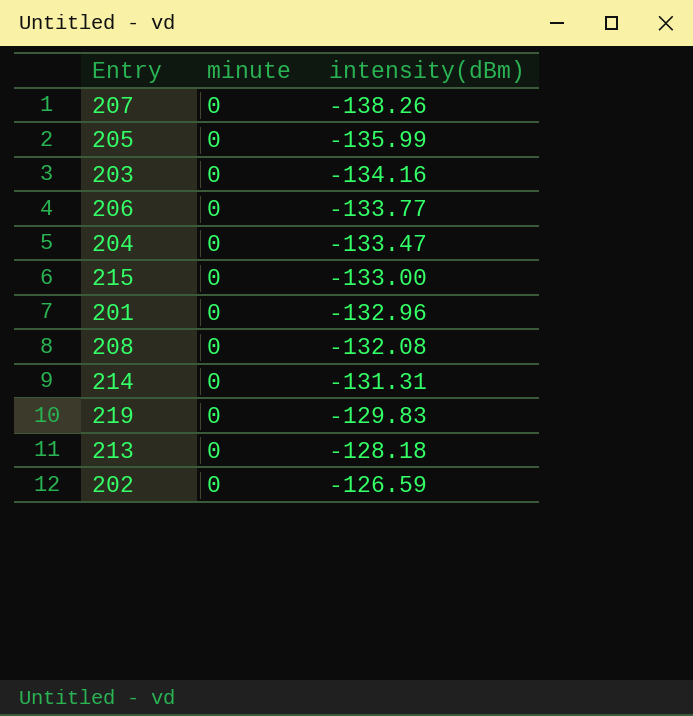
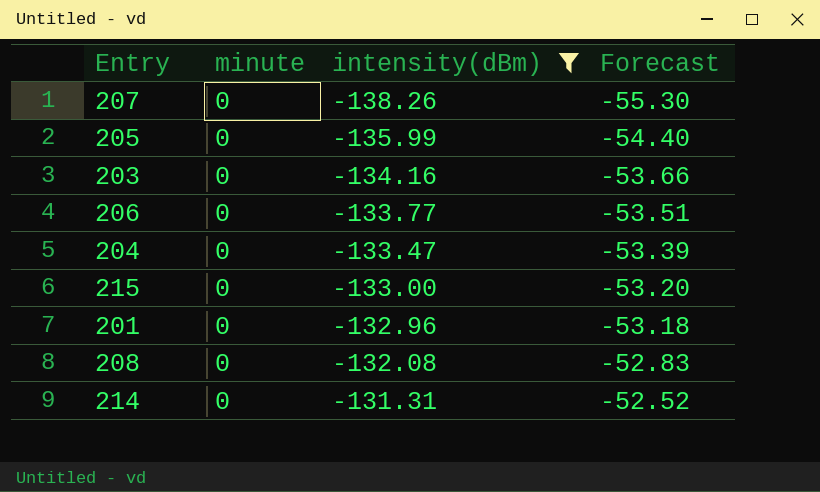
filter: none -> intensity(dBm) <= -131.31
column Forecast | formula: none -> [intensity(dBm)] * 0.4

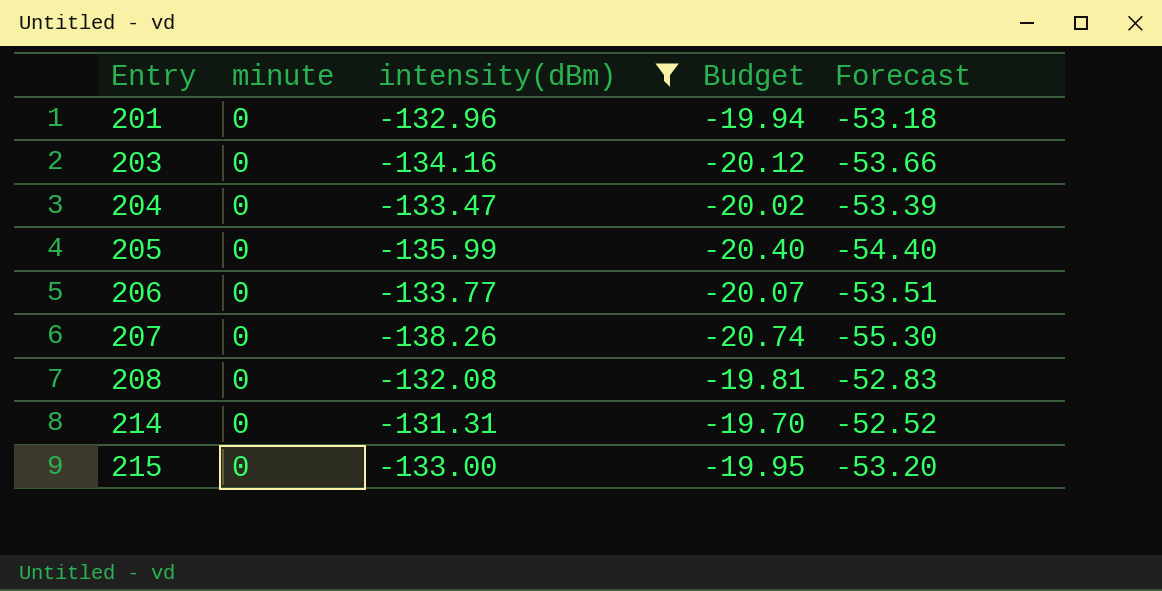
row order: intensity(dBm) ascending -> Entry ascending
column Budget | formula: none -> [intensity(dBm)] * 0.15

